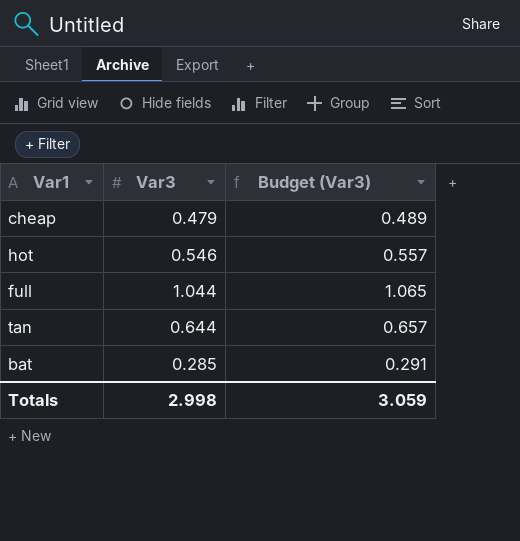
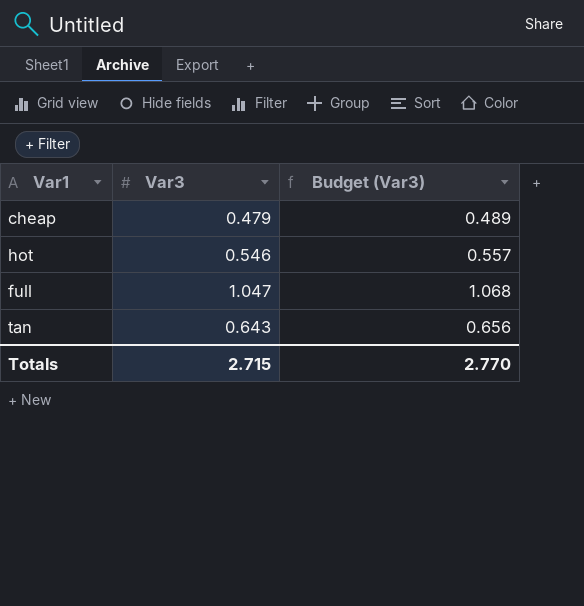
row bat: 0.285 | 0.291 -> none
full | Var3: 1.044 -> 1.047
full | Budget (Var3): 1.065 -> 1.068
tan | Var3: 0.644 -> 0.643
tan | Budget (Var3): 0.657 -> 0.656
Totals | Var3: 2.998 -> 2.715
Totals | Budget (Var3): 3.059 -> 2.770

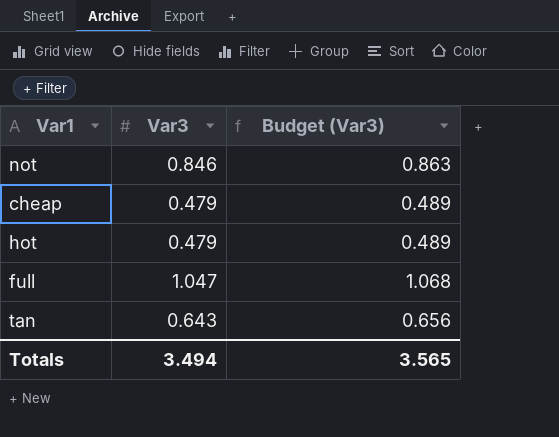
row not: none -> 0.846 | 0.863
hot | Var3: 0.546 -> 0.479
hot | Budget (Var3): 0.557 -> 0.489
Totals | Var3: 2.715 -> 3.494
Totals | Budget (Var3): 2.770 -> 3.565

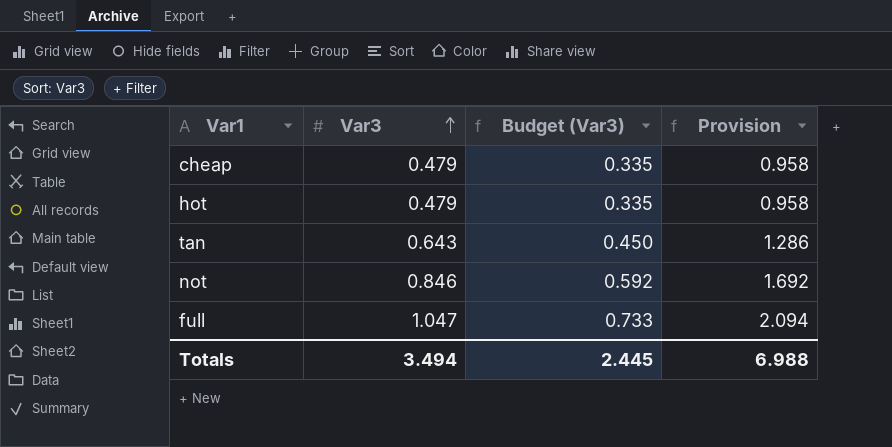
row order: none -> Var3 ascending
column Budget (Var3) | formula: [Var3] * 1.02 -> [Var3] * 0.7
column Provision | formula: none -> [Var3] * 2
Totals | Budget (Var3): 3.565 -> 2.445

